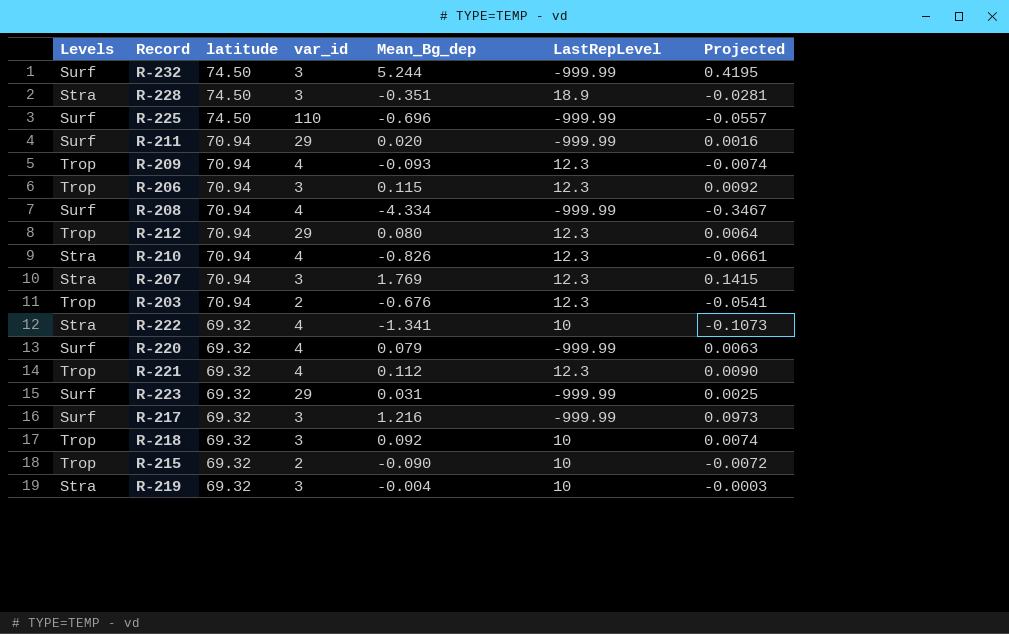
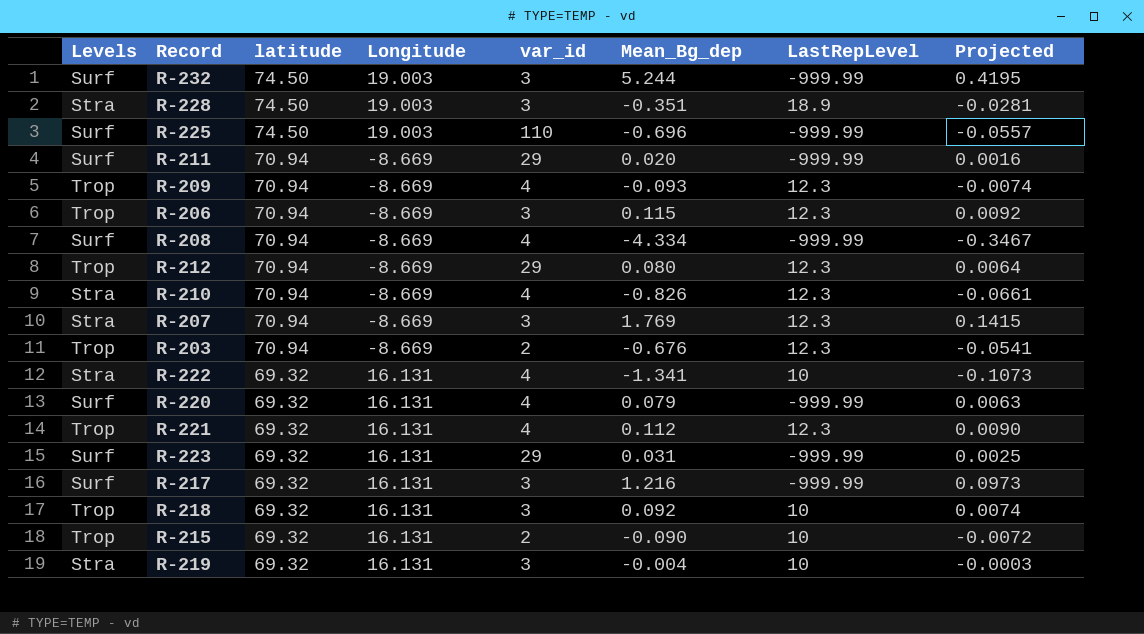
column Longitude | position: none -> 4

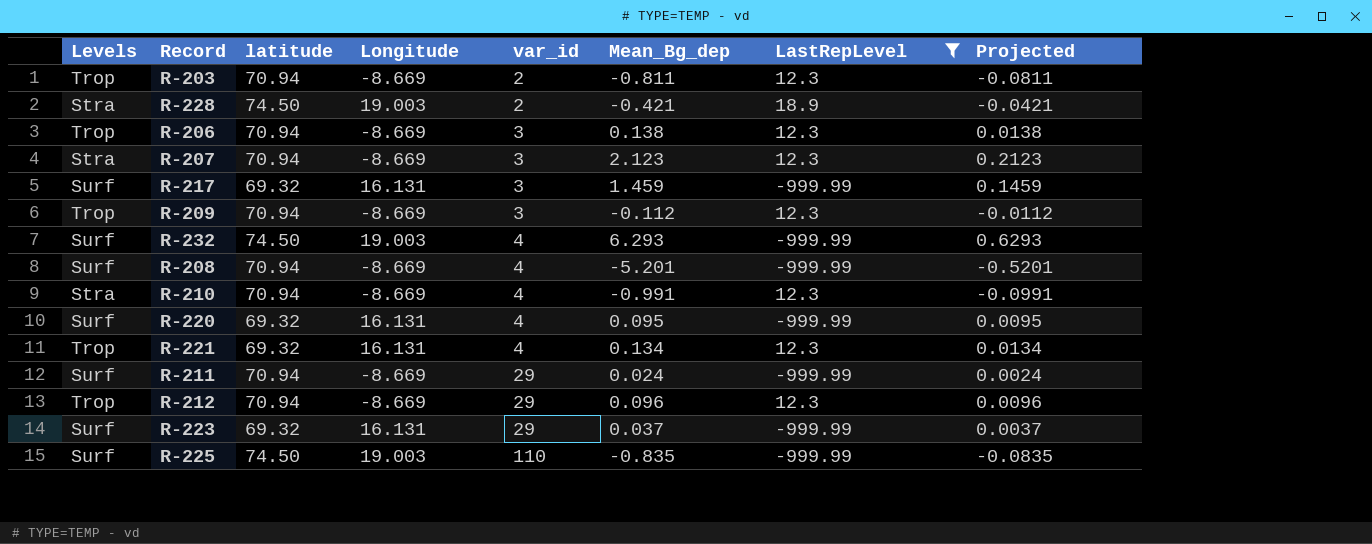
filter: none -> LastRepLevel != 10
row order: latitude descending -> var_id ascending
column Projected | formula: [Mean_Bg_dep] * 0.08 -> [Mean_Bg_dep] * 0.1
R-203 | Mean_Bg_dep: -0.676 -> -0.811
R-228 | var_id: 3 -> 2
R-228 | Mean_Bg_dep: -0.351 -> -0.421
R-206 | Mean_Bg_dep: 0.115 -> 0.138
R-207 | Mean_Bg_dep: 1.769 -> 2.123
R-217 | Mean_Bg_dep: 1.216 -> 1.459
R-209 | var_id: 4 -> 3
R-209 | Mean_Bg_dep: -0.093 -> -0.112
R-232 | var_id: 3 -> 4
R-232 | Mean_Bg_dep: 5.244 -> 6.293
R-208 | Mean_Bg_dep: -4.334 -> -5.201
R-210 | Mean_Bg_dep: -0.826 -> -0.991
R-220 | Mean_Bg_dep: 0.079 -> 0.095
R-221 | Mean_Bg_dep: 0.112 -> 0.134
R-211 | Mean_Bg_dep: 0.020 -> 0.024
R-212 | Mean_Bg_dep: 0.080 -> 0.096
R-223 | Mean_Bg_dep: 0.031 -> 0.037
R-225 | Mean_Bg_dep: -0.696 -> -0.835

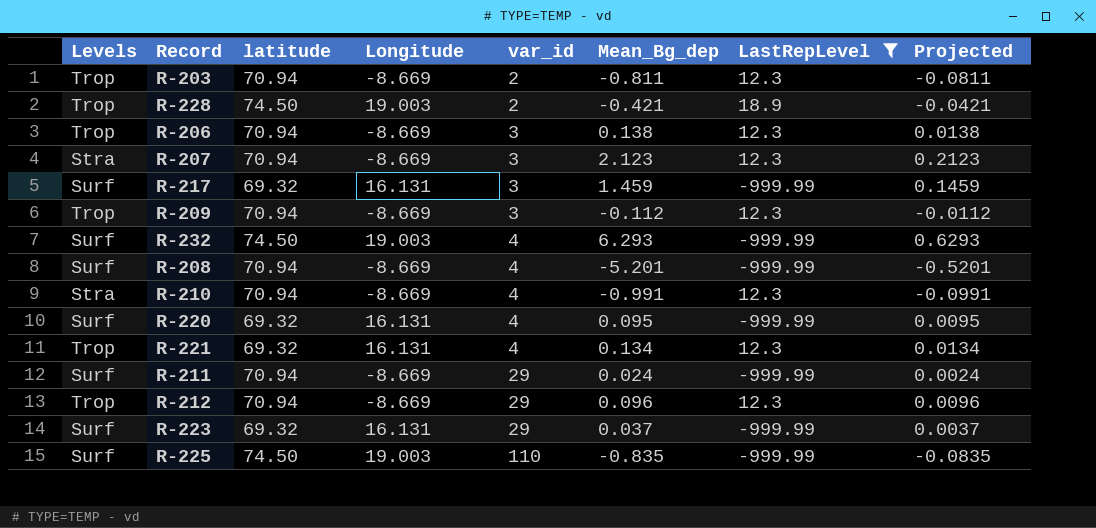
R-228 | Levels: Stra -> Trop

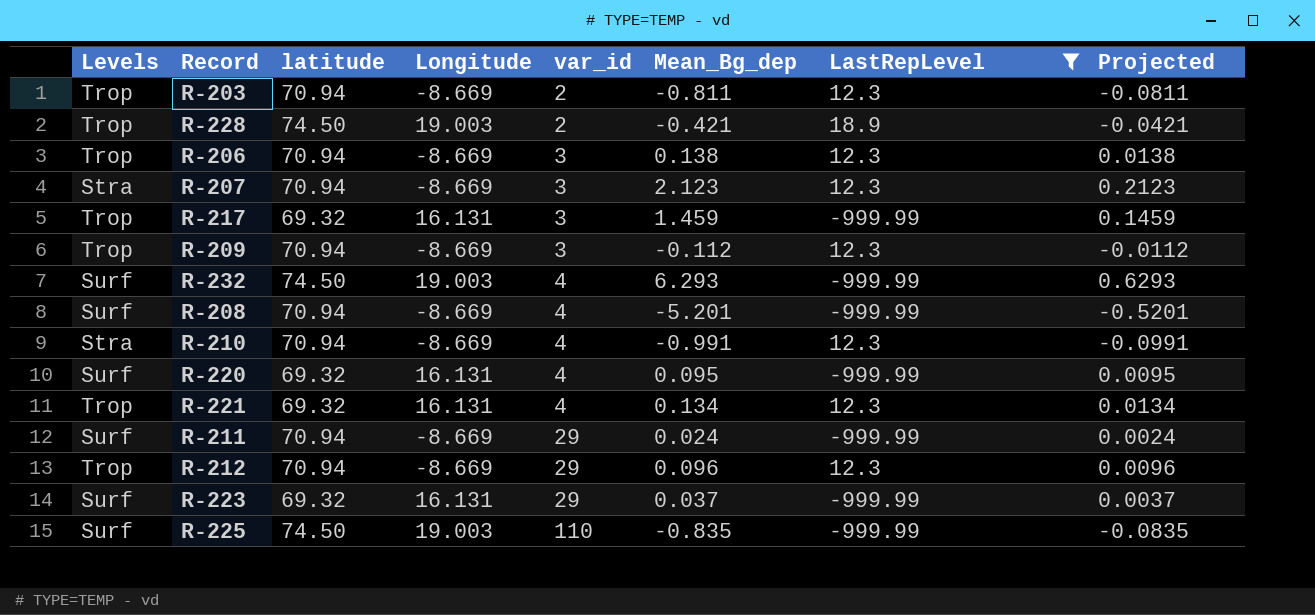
R-217 | Levels: Surf -> Trop

